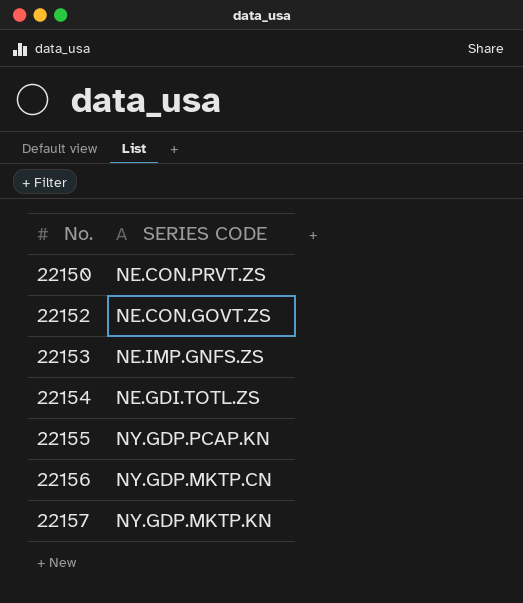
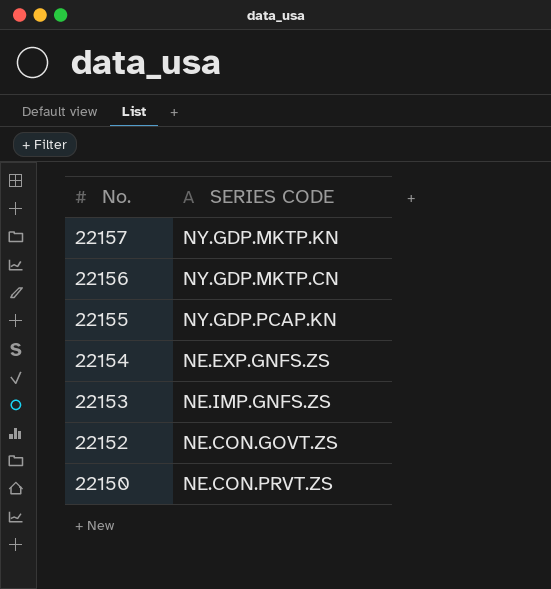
row order: No. ascending -> No. descending
22154 | SERIES CODE: NE.GDI.TOTL.ZS -> NE.EXP.GNFS.ZS

